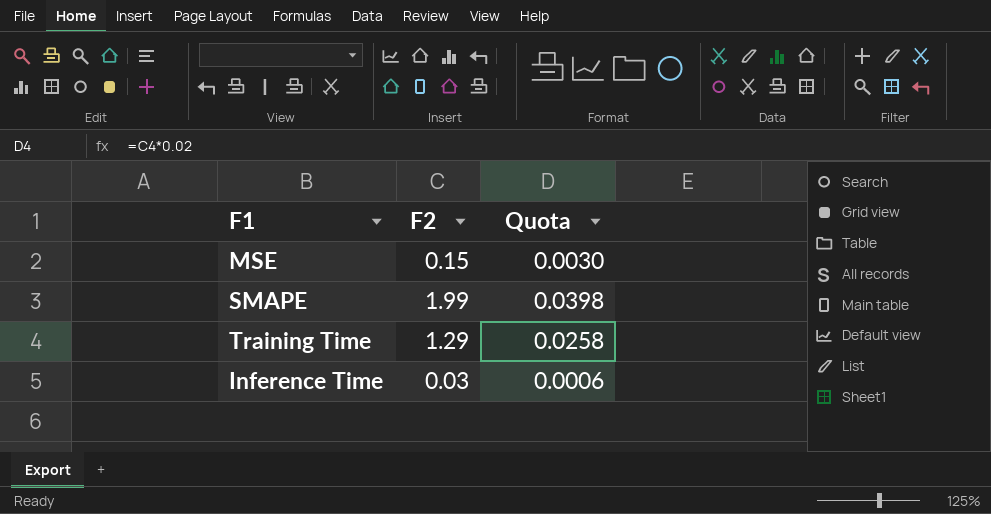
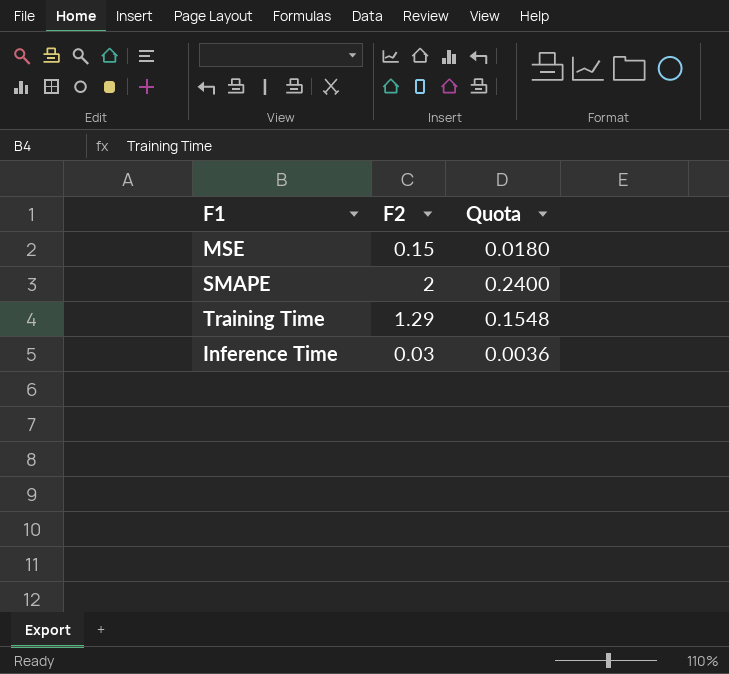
column Quota | formula: [F2] * 0.02 -> [F2] * 0.12
SMAPE | F2: 1.99 -> 2

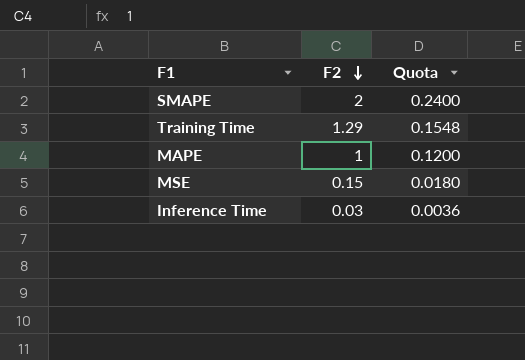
row order: none -> F2 descending
row MAPE: none -> 1 | 0.1200

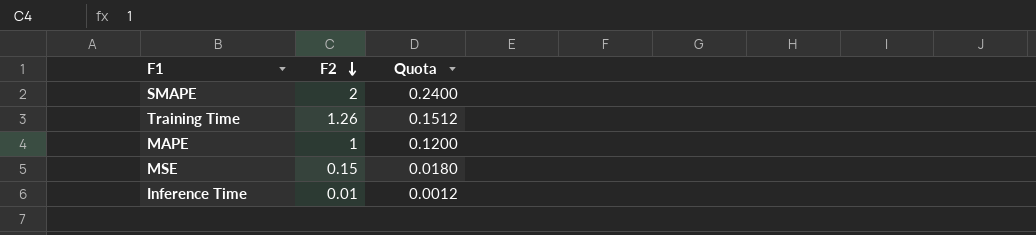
Training Time | F2: 1.29 -> 1.26
Training Time | Quota: 0.1548 -> 0.1512
Inference Time | F2: 0.03 -> 0.01
Inference Time | Quota: 0.0036 -> 0.0012

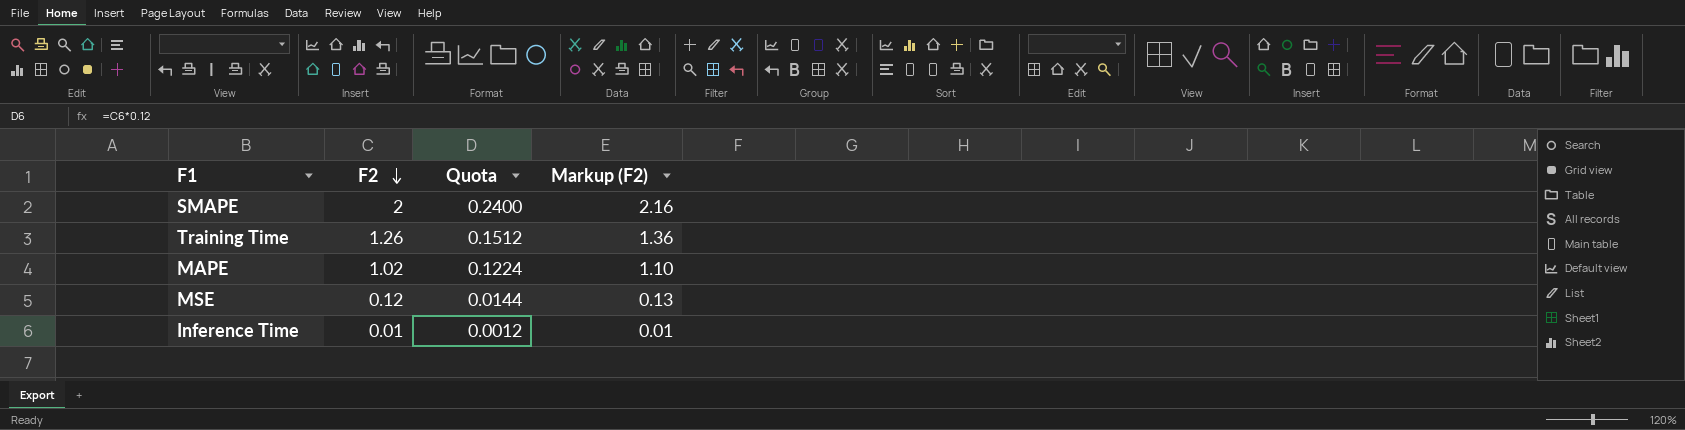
column Markup (F2) | formula: none -> [F2] * 1.08
MAPE | F2: 1 -> 1.02
MAPE | Quota: 0.1200 -> 0.1224
MSE | F2: 0.15 -> 0.12
MSE | Quota: 0.0180 -> 0.0144

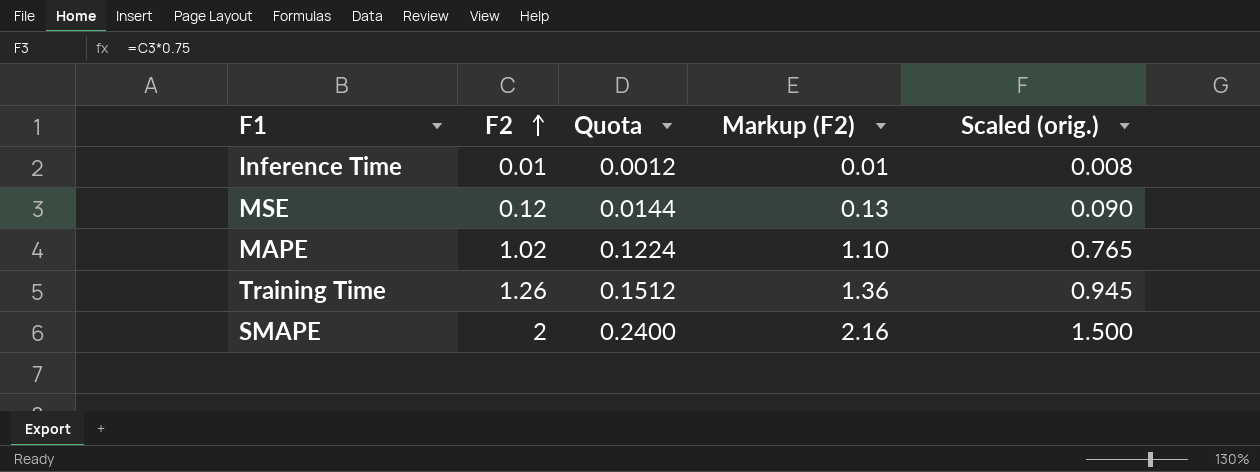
row order: F2 descending -> F2 ascending
column Scaled (orig.) | formula: none -> [F2] * 0.75

